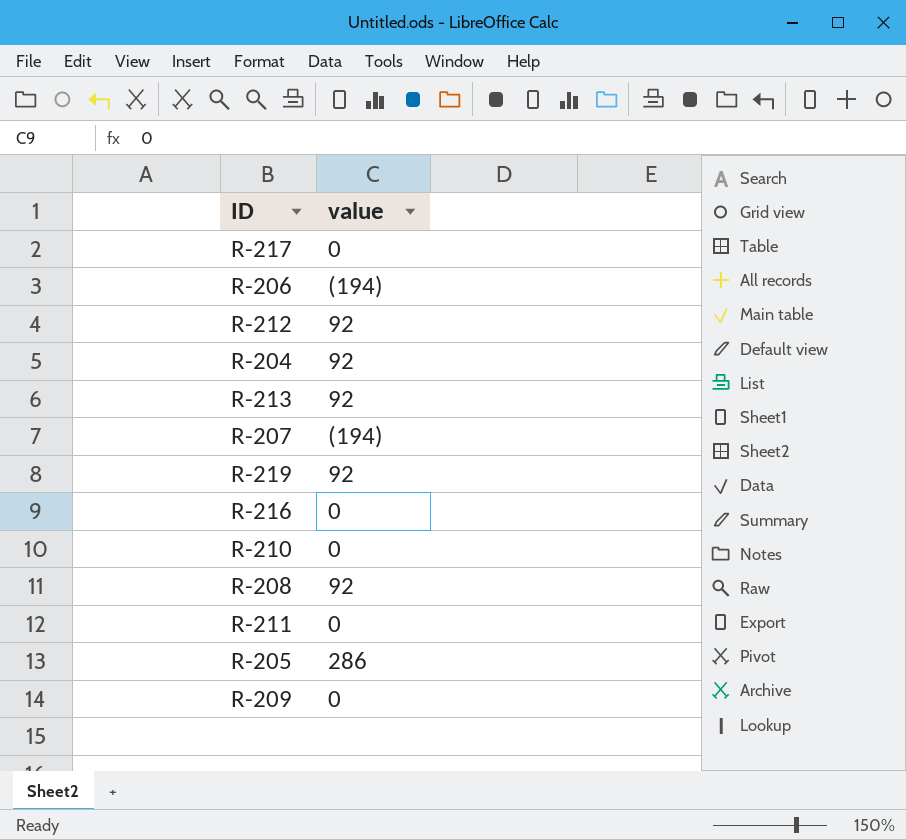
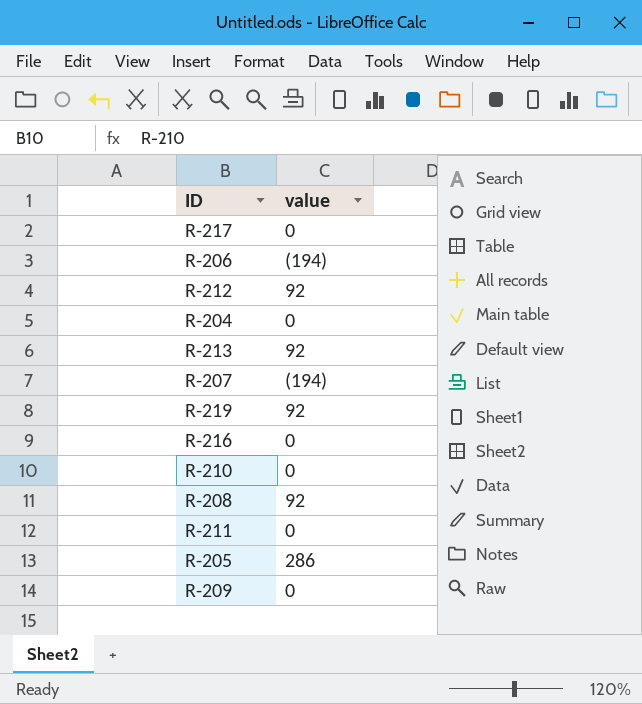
R-204 | value: 92 -> 0

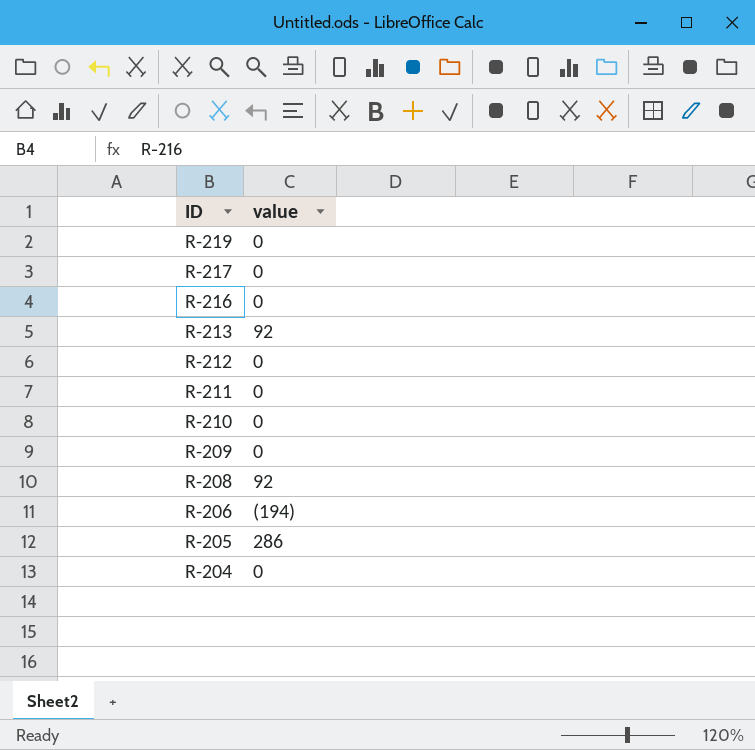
row order: none -> ID descending
row R-207: (194) -> none
R-219 | value: 92 -> 0
R-212 | value: 92 -> 0

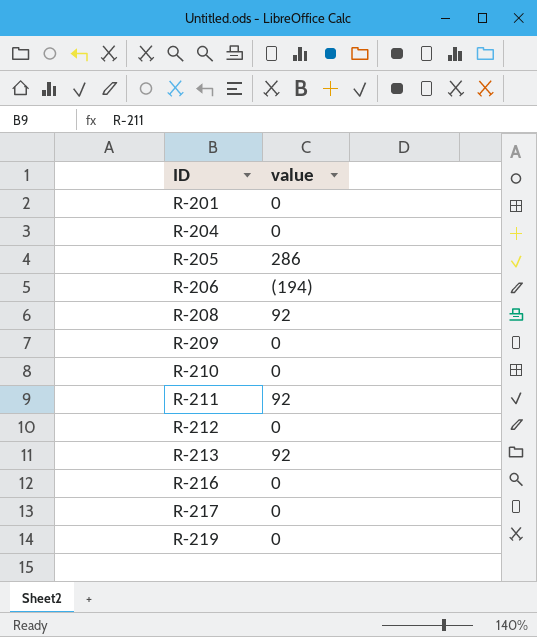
row order: ID descending -> ID ascending
row R-201: none -> 0
R-211 | value: 0 -> 92

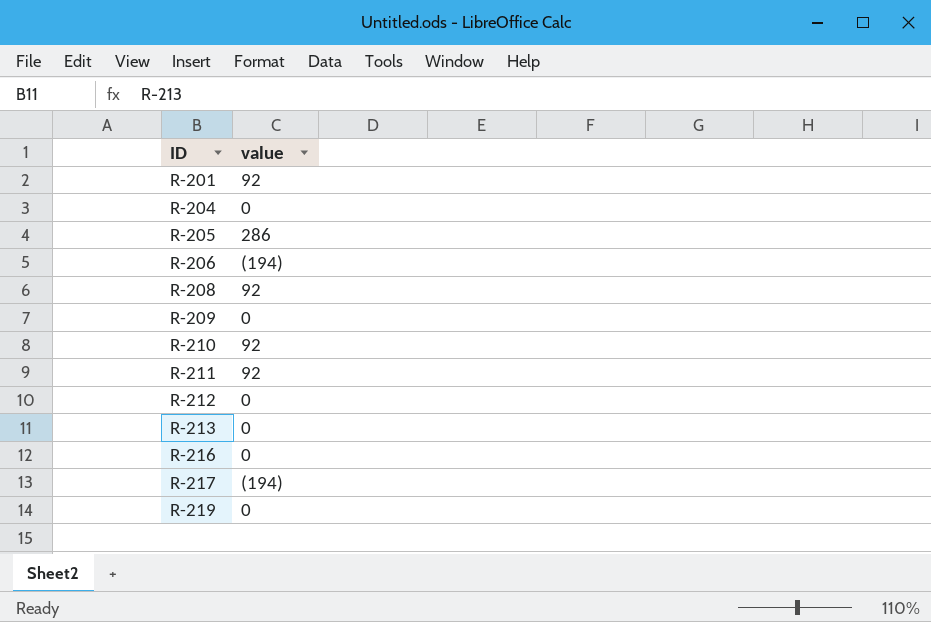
R-201 | value: 0 -> 92
R-210 | value: 0 -> 92
R-213 | value: 92 -> 0
R-217 | value: 0 -> (194)

